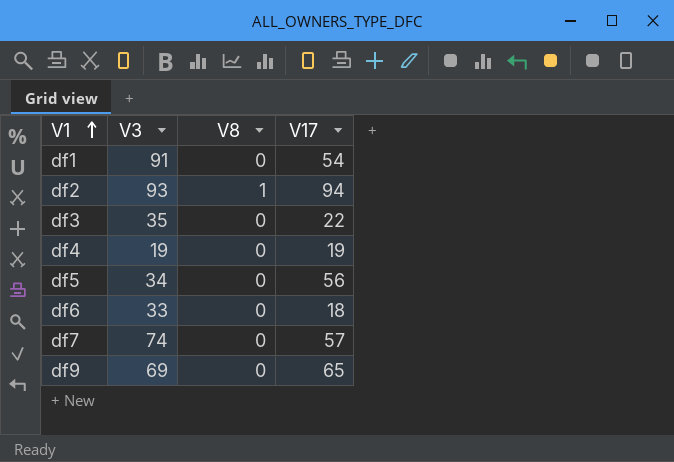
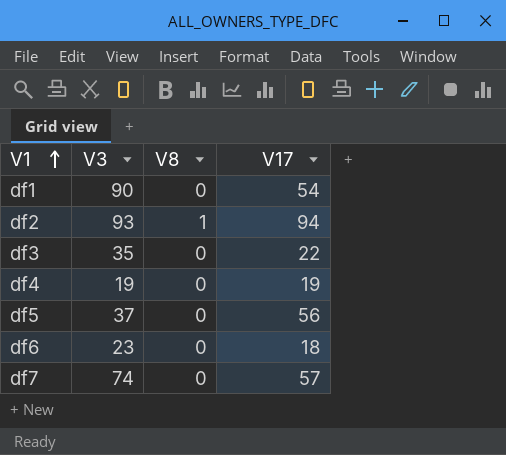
row df9: 69 | 0 | 65 -> none
df1 | V3: 91 -> 90
df5 | V3: 34 -> 37
df6 | V3: 33 -> 23

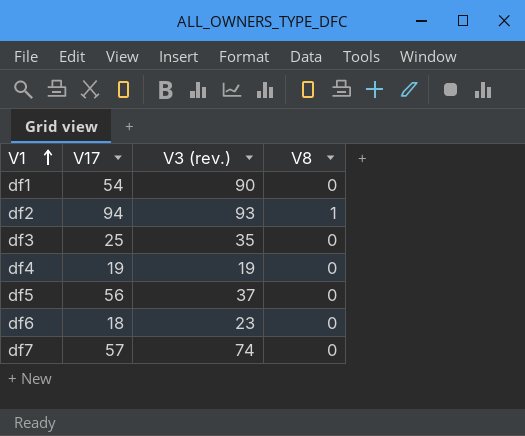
column V17 | position: 4 -> 2
column name: V3 -> V3 (rev.)
df3 | V17: 22 -> 25

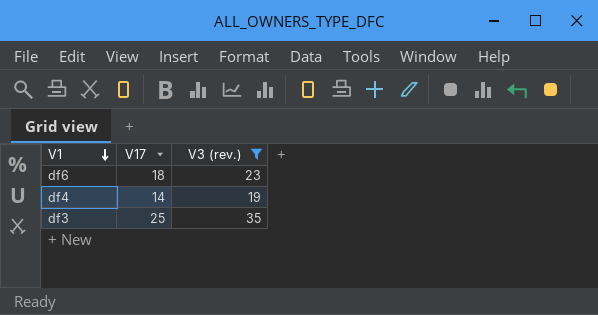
filter: none -> V3 (rev.) <= 35
row order: V1 ascending -> V1 descending
column V8 | position: 4 -> none
df4 | V17: 19 -> 14

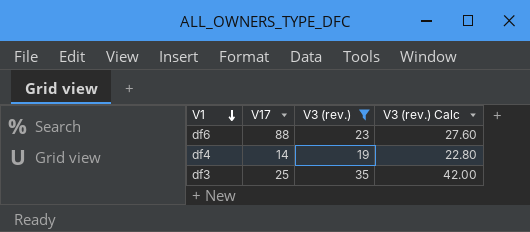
column V3 (rev.) Calc | formula: none -> [V3 (rev.)] * 1.2
df6 | V17: 18 -> 88

